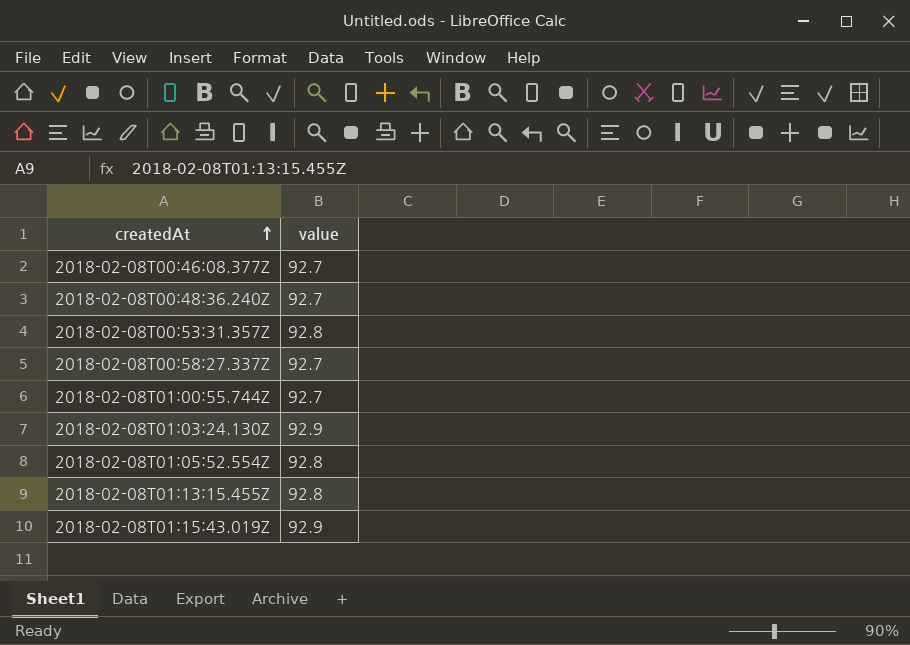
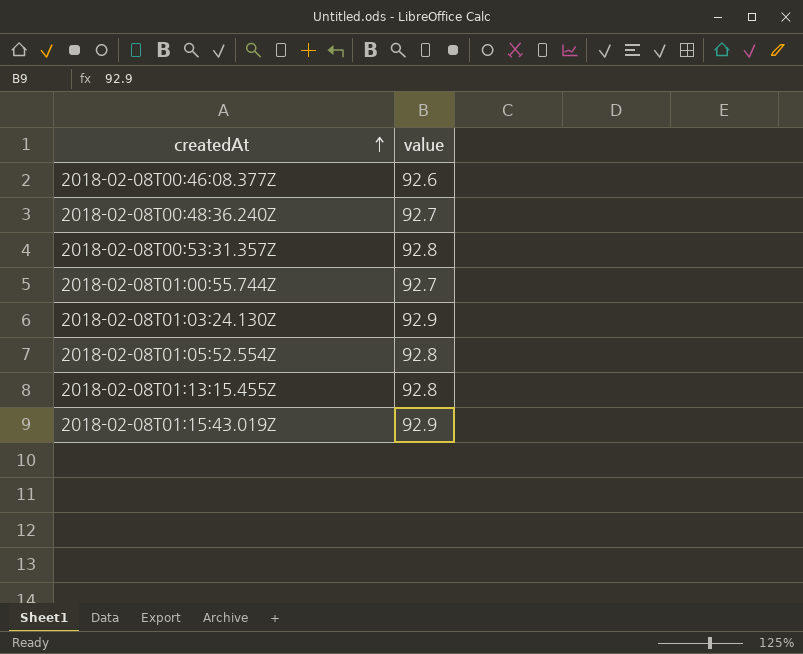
row 2018-02-08T00:58:27.337Z: 92.7 -> none
2018-02-08T00:46:08.377Z | value: 92.7 -> 92.6

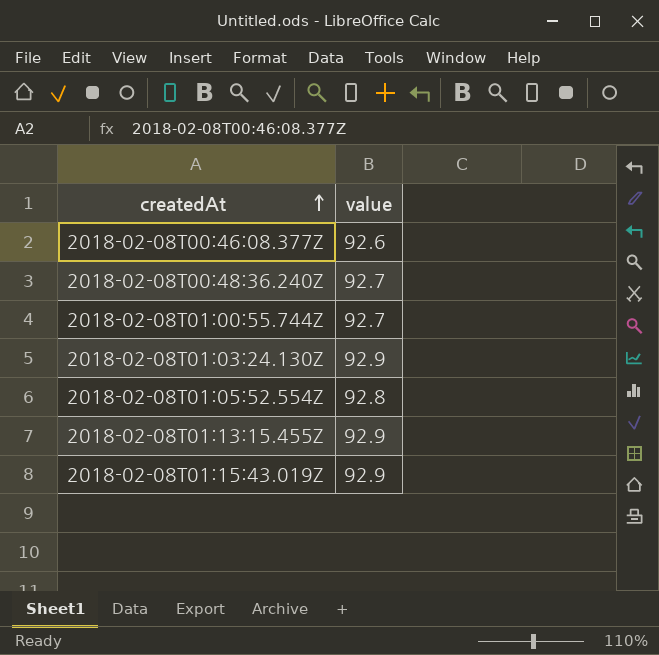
row 2018-02-08T00:53:31.357Z: 92.8 -> none
2018-02-08T01:13:15.455Z | value: 92.8 -> 92.9

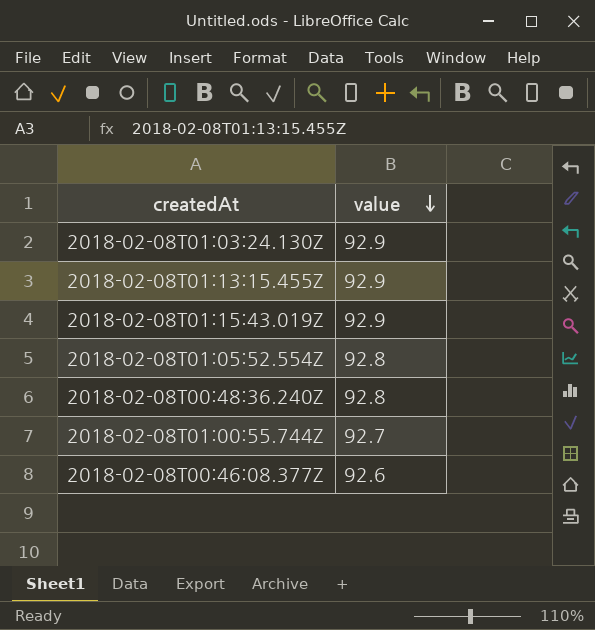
row order: createdAt ascending -> value descending
2018-02-08T00:48:36.240Z | value: 92.7 -> 92.8

